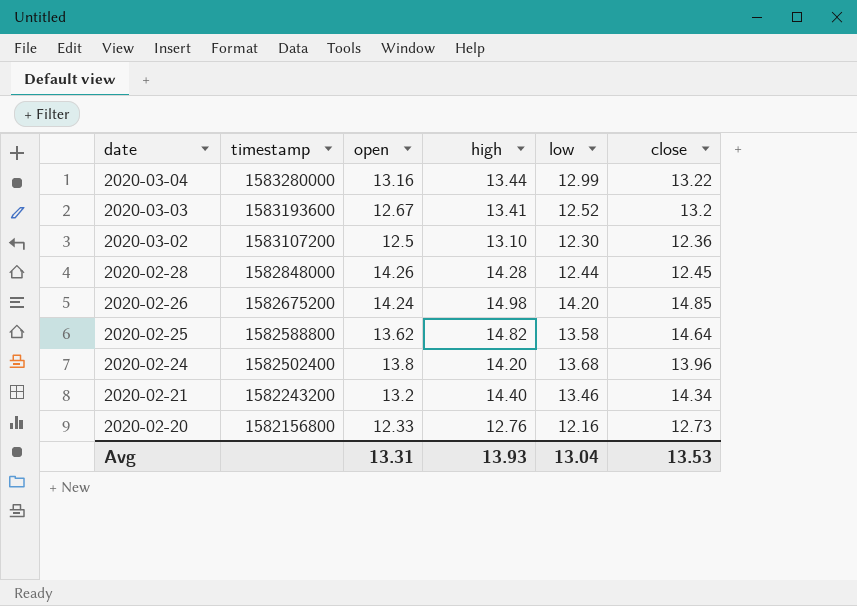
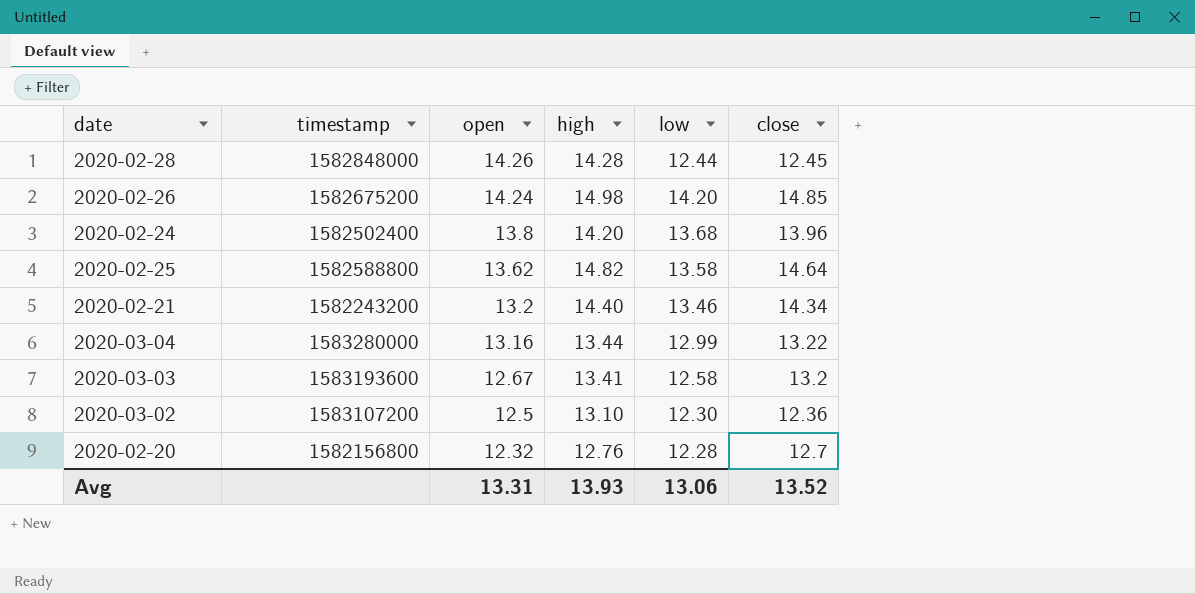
row order: date descending -> open descending
2020-03-03 | low: 12.52 -> 12.58
2020-02-20 | open: 12.33 -> 12.32
2020-02-20 | low: 12.16 -> 12.28
2020-02-20 | close: 12.73 -> 12.7
Avg | low: 13.04 -> 13.06
Avg | close: 13.53 -> 13.52

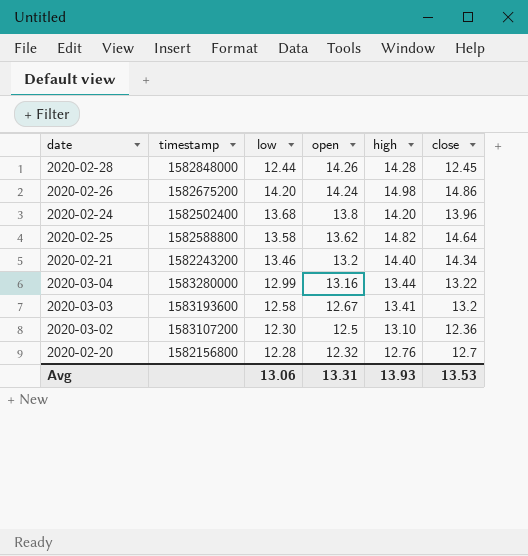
column low | position: 5 -> 3
2020-02-26 | close: 14.85 -> 14.86
Avg | close: 13.52 -> 13.53

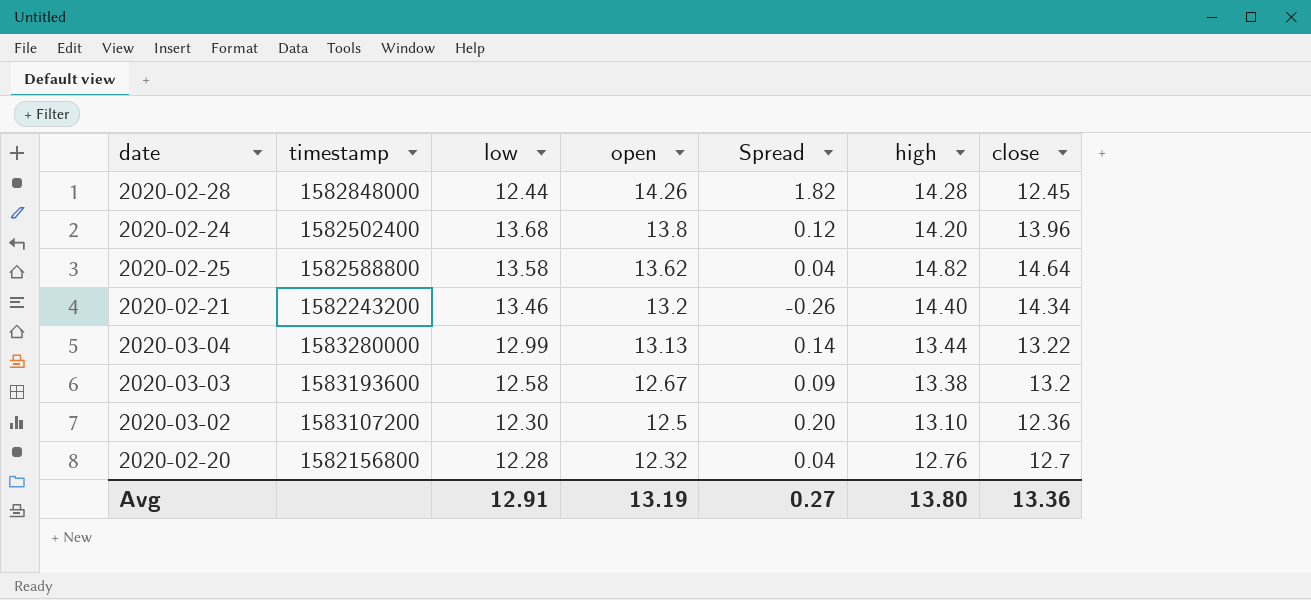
column Spread | formula: none -> [open] - [low]
row 2020-02-26: 1582675200 | 14.20 | 14.24 | 14.98 | 14.86 -> none
2020-03-04 | open: 13.16 -> 13.13
2020-03-03 | high: 13.41 -> 13.38
Avg | low: 13.06 -> 12.91
Avg | open: 13.31 -> 13.19
Avg | high: 13.93 -> 13.80
Avg | close: 13.53 -> 13.36

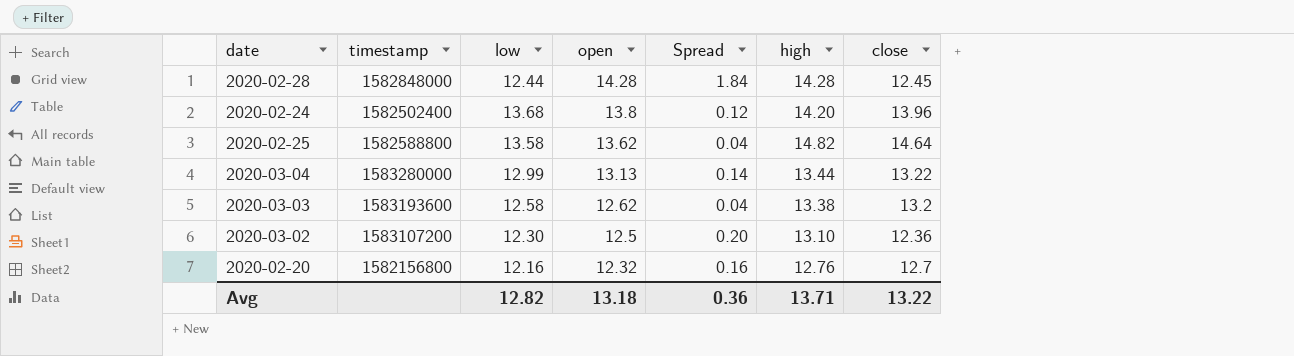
row 2020-02-21: 1582243200 | 13.46 | 13.2 | -0.26 | 14.40 | 14.34 -> none
2020-02-28 | open: 14.26 -> 14.28
2020-02-28 | Spread: 1.82 -> 1.84
2020-03-03 | open: 12.67 -> 12.62
2020-03-03 | Spread: 0.09 -> 0.04
2020-02-20 | low: 12.28 -> 12.16
2020-02-20 | Spread: 0.04 -> 0.16
Avg | low: 12.91 -> 12.82
Avg | open: 13.19 -> 13.18
Avg | Spread: 0.27 -> 0.36
Avg | high: 13.80 -> 13.71
Avg | close: 13.36 -> 13.22

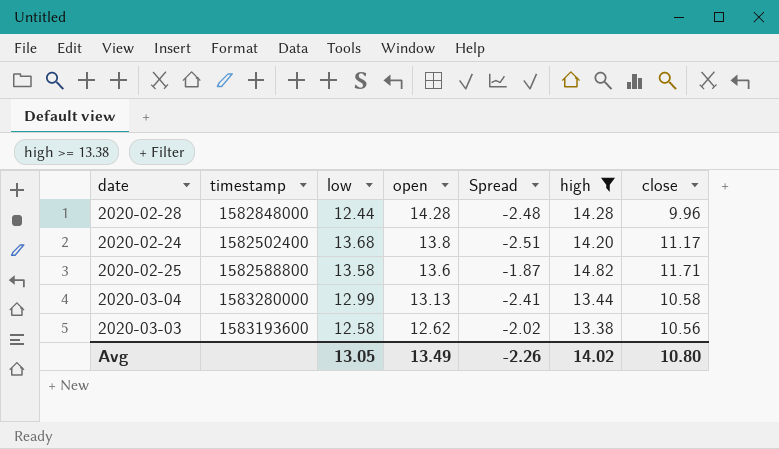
filter: none -> high >= 13.38
column Spread | formula: [open] - [low] -> [close] - [low]
2020-02-28 | close: 12.45 -> 9.96
2020-02-24 | close: 13.96 -> 11.17
2020-02-25 | open: 13.62 -> 13.6
2020-02-25 | close: 14.64 -> 11.71
2020-03-04 | close: 13.22 -> 10.58
2020-03-03 | close: 13.2 -> 10.56
Avg | low: 12.82 -> 13.05
Avg | open: 13.18 -> 13.49
Avg | Spread: 0.36 -> -2.26
Avg | high: 13.71 -> 14.02
Avg | close: 13.22 -> 10.80

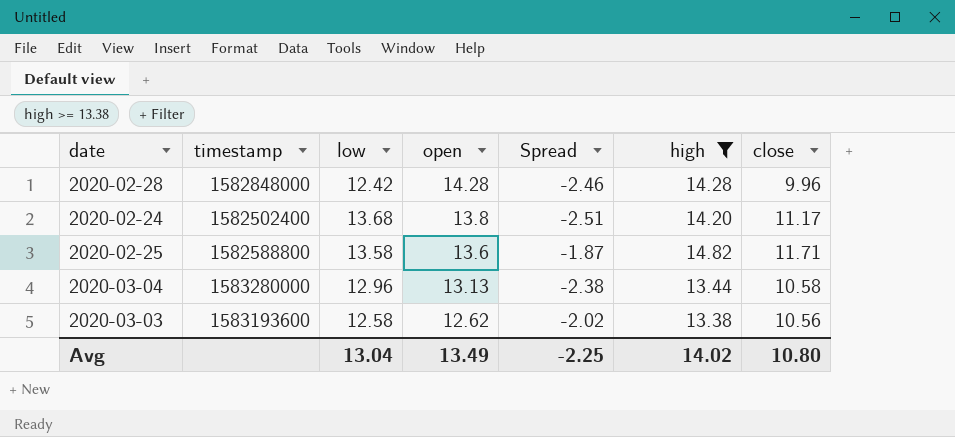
2020-02-28 | low: 12.44 -> 12.42
2020-02-28 | Spread: -2.48 -> -2.46
2020-03-04 | low: 12.99 -> 12.96
2020-03-04 | Spread: -2.41 -> -2.38
Avg | low: 13.05 -> 13.04
Avg | Spread: -2.26 -> -2.25

